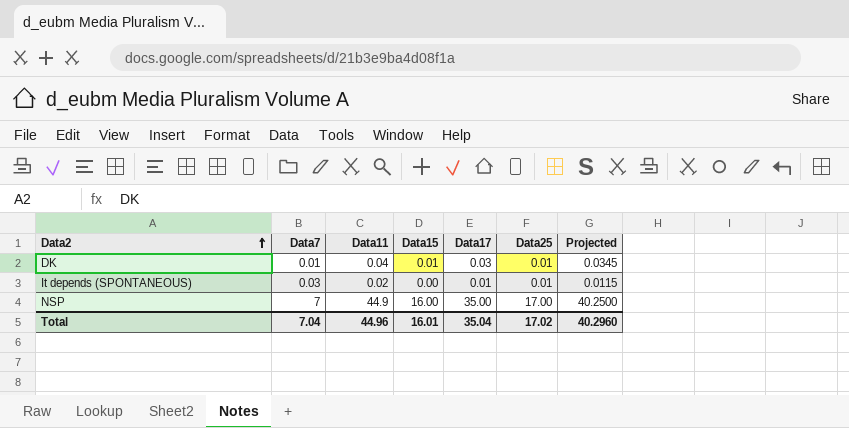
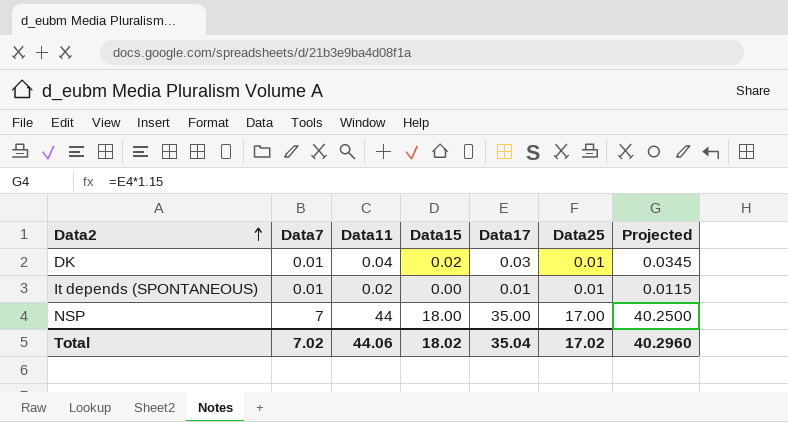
DK | Data15: 0.01 -> 0.02
It depends (SPONTANEOUS) | Data7: 0.03 -> 0.01
NSP | Data11: 44.9 -> 44
NSP | Data15: 16.00 -> 18.00
Total | Data7: 7.04 -> 7.02
Total | Data11: 44.96 -> 44.06
Total | Data15: 16.01 -> 18.02

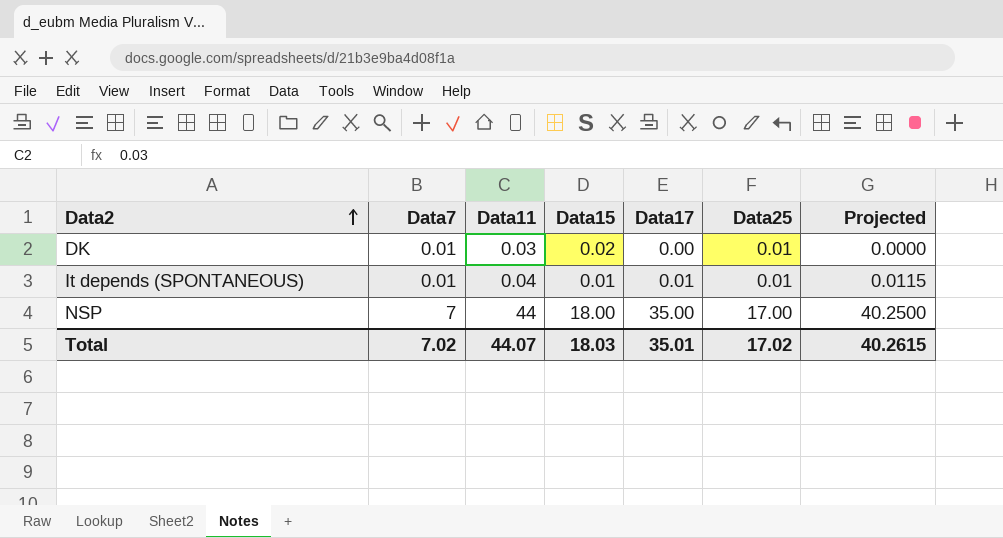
DK | Data11: 0.04 -> 0.03
DK | Data17: 0.03 -> 0.00
DK | Projected: 0.0345 -> 0.0000
It depends (SPONTANEOUS) | Data11: 0.02 -> 0.04
It depends (SPONTANEOUS) | Data15: 0.00 -> 0.01
Total | Data11: 44.06 -> 44.07
Total | Data15: 18.02 -> 18.03
Total | Data17: 35.04 -> 35.01
Total | Projected: 40.2960 -> 40.2615

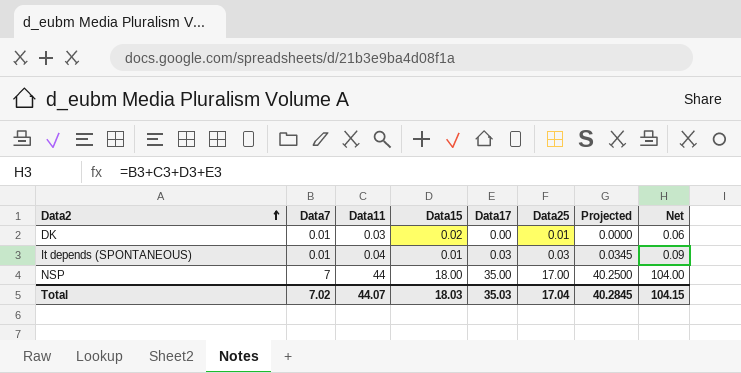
column Net | formula: none -> [Data7] + [Data11] + [Data15] + [Data17]
It depends (SPONTANEOUS) | Data17: 0.01 -> 0.03
It depends (SPONTANEOUS) | Data25: 0.01 -> 0.03
It depends (SPONTANEOUS) | Projected: 0.0115 -> 0.0345
Total | Data17: 35.01 -> 35.03
Total | Data25: 17.02 -> 17.04
Total | Projected: 40.2615 -> 40.2845

